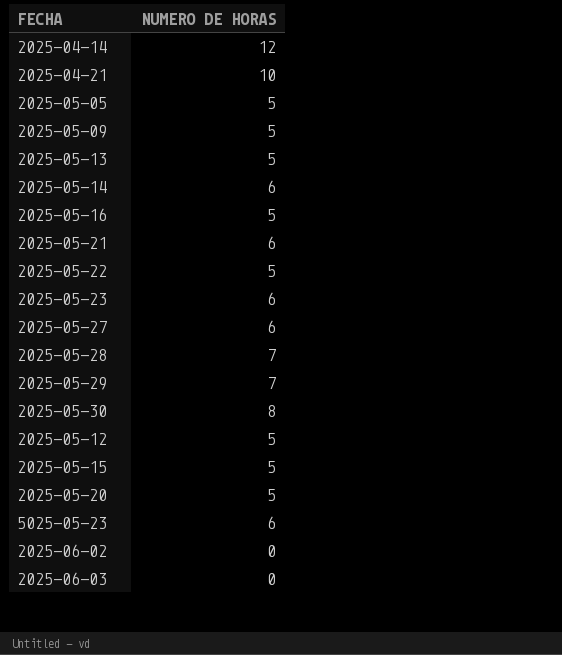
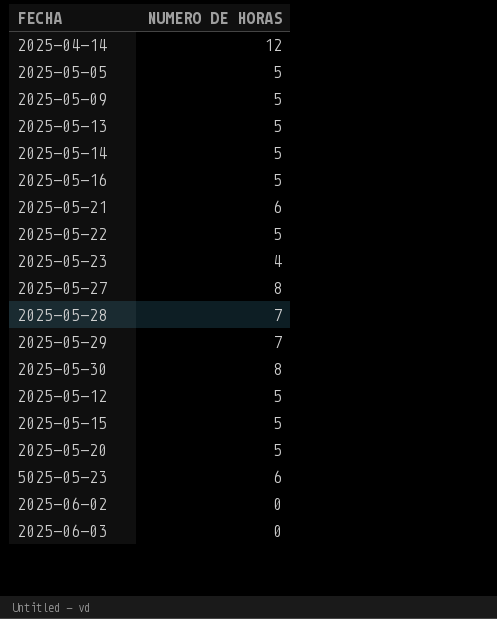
row 2025-04-21: 10 -> none
2025-05-14 | NUMERO DE HORAS: 6 -> 5
2025-05-23 | NUMERO DE HORAS: 6 -> 4
2025-05-27 | NUMERO DE HORAS: 6 -> 8

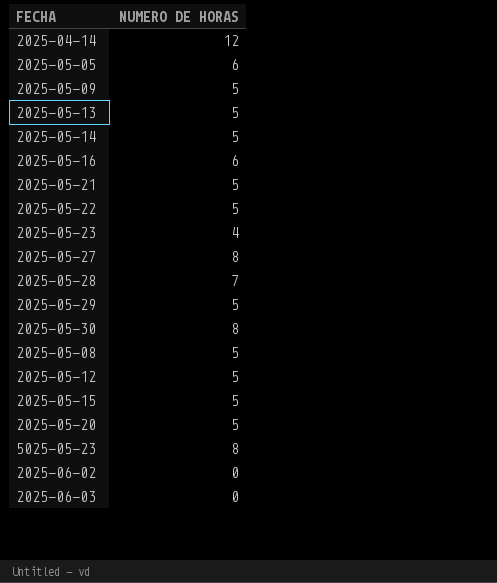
2025-05-05 | NUMERO DE HORAS: 5 -> 6
2025-05-16 | NUMERO DE HORAS: 5 -> 6
2025-05-21 | NUMERO DE HORAS: 6 -> 5
2025-05-29 | NUMERO DE HORAS: 7 -> 5
row 2025-05-08: none -> 5
5025-05-23 | NUMERO DE HORAS: 6 -> 8

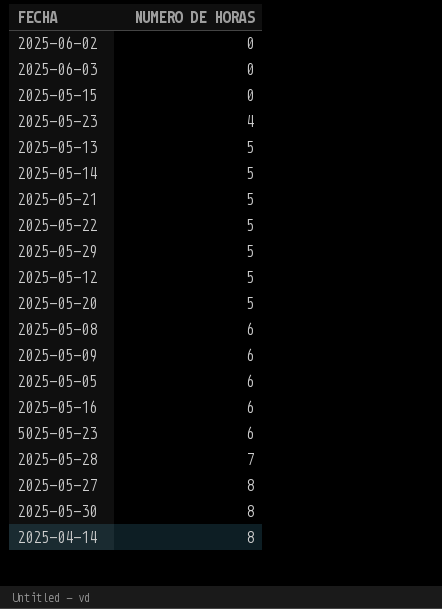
row order: none -> NUMERO DE HORAS ascending
2025-05-15 | NUMERO DE HORAS: 5 -> 0
2025-05-08 | NUMERO DE HORAS: 5 -> 6
2025-05-09 | NUMERO DE HORAS: 5 -> 6
5025-05-23 | NUMERO DE HORAS: 8 -> 6
2025-04-14 | NUMERO DE HORAS: 12 -> 8

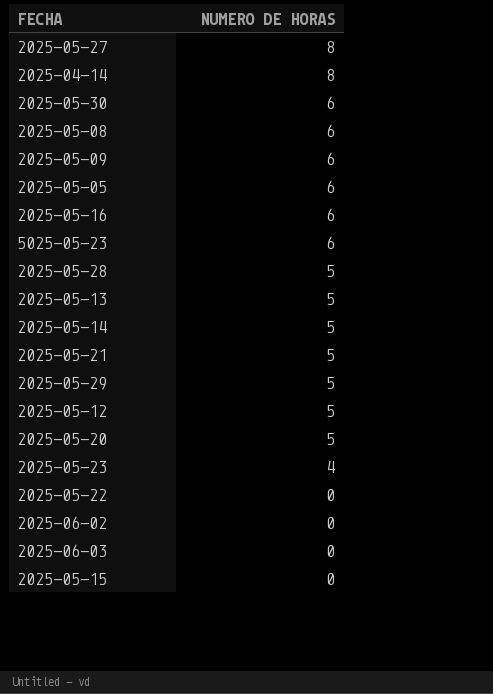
row order: NUMERO DE HORAS ascending -> NUMERO DE HORAS descending
2025-05-30 | NUMERO DE HORAS: 8 -> 6
2025-05-28 | NUMERO DE HORAS: 7 -> 5
2025-05-22 | NUMERO DE HORAS: 5 -> 0

